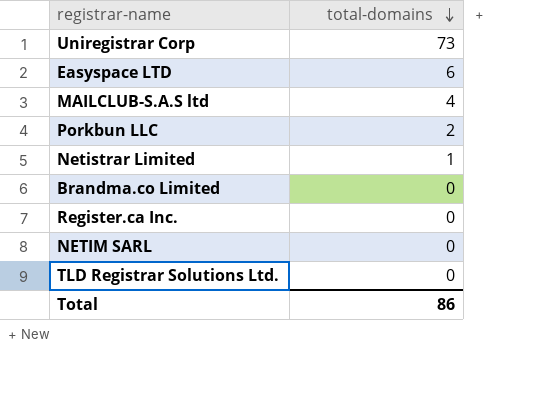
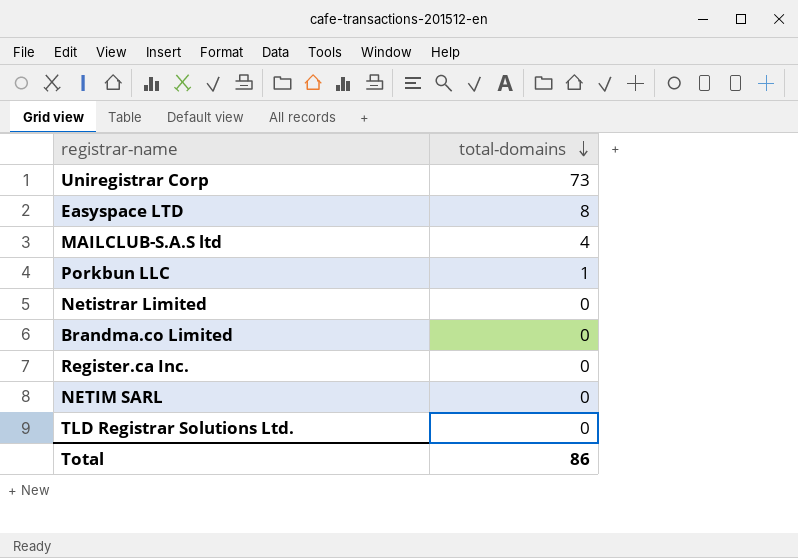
Easyspace LTD | total-domains: 6 -> 8
Porkbun LLC | total-domains: 2 -> 1
Netistrar Limited | total-domains: 1 -> 0

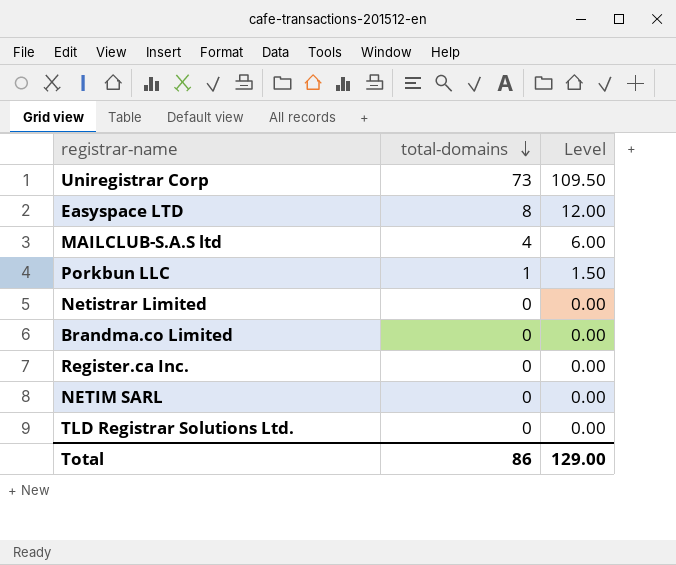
column Level | formula: none -> [total-domains] * 1.5

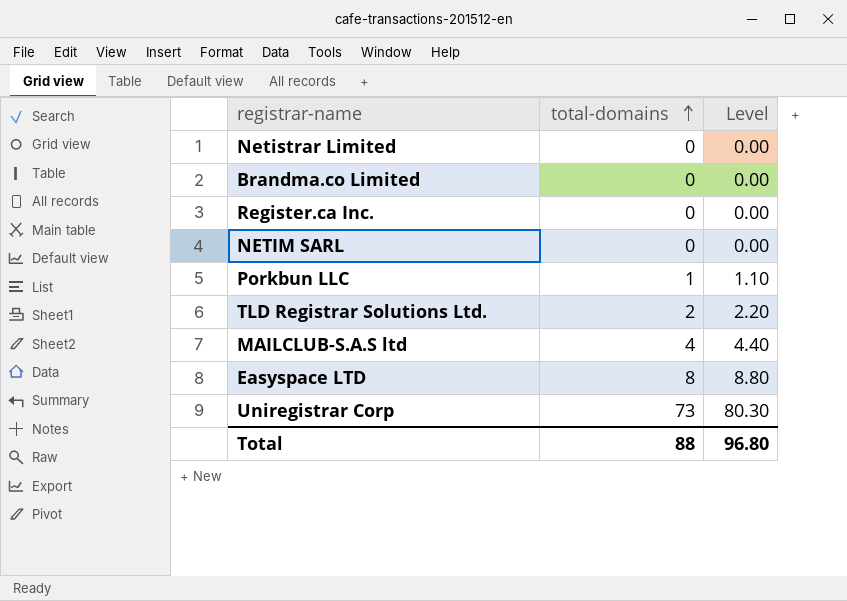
row order: total-domains descending -> total-domains ascending
column Level | formula: [total-domains] * 1.5 -> [total-domains] * 1.1
TLD Registrar Solutions Ltd. | total-domains: 0 -> 2
Total | total-domains: 86 -> 88
Total | Level: 129.00 -> 96.80

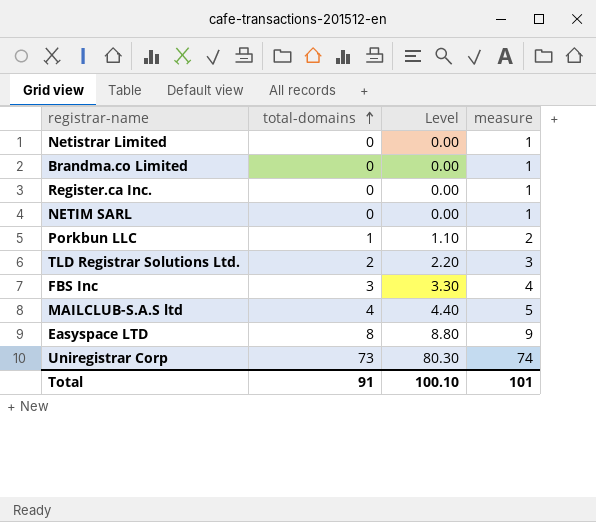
column measure | formula: none -> [total-domains] + 1
row FBS Inc: none -> 3 | 3.30 | 4
Total | total-domains: 88 -> 91
Total | Level: 96.80 -> 100.10

